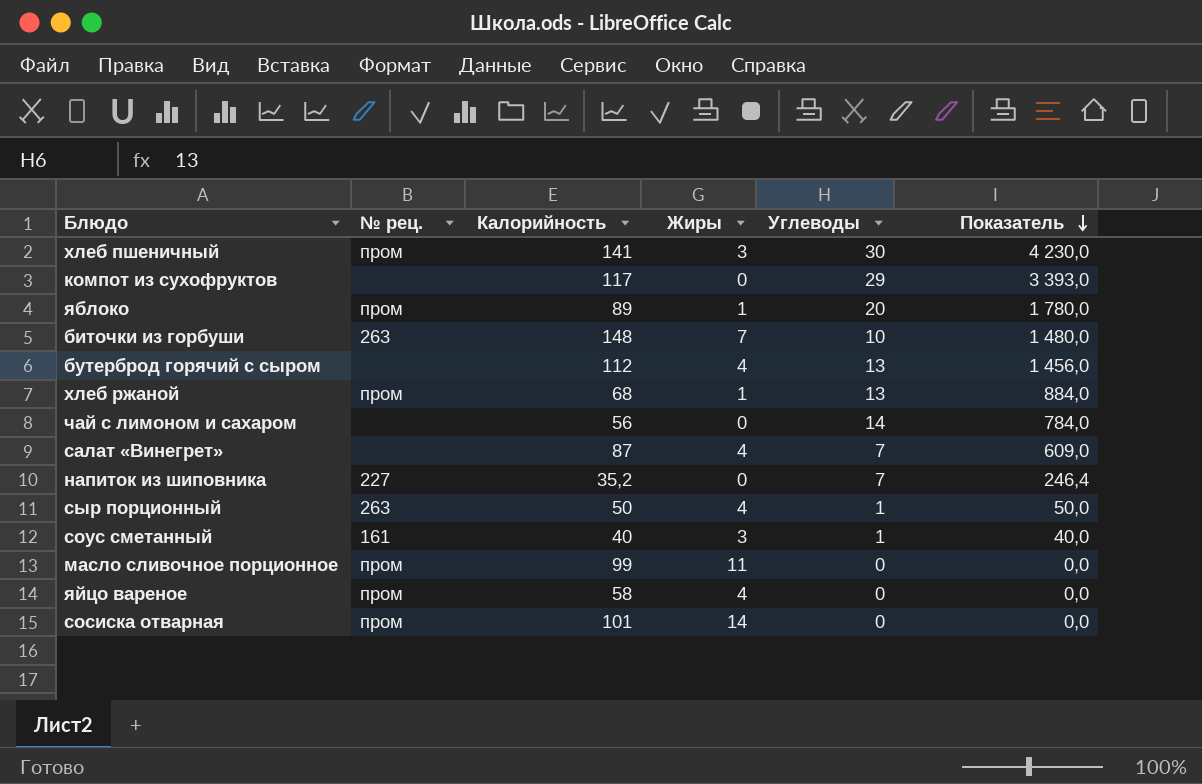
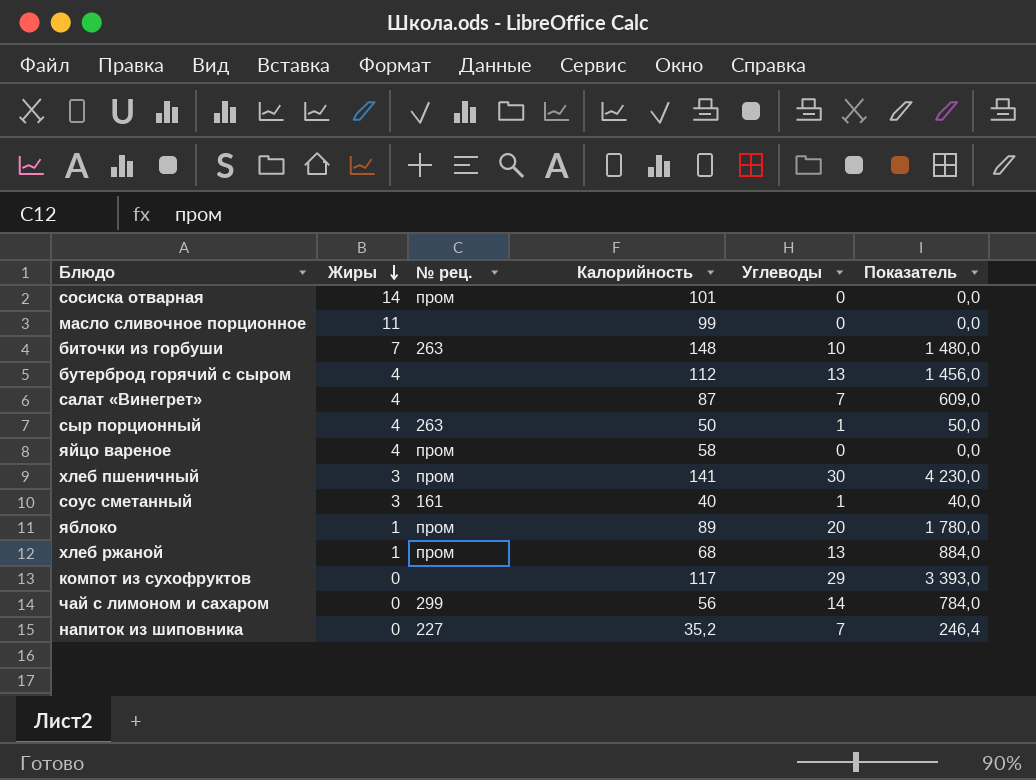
row order: Показатель descending -> Жиры descending
column Жиры | position: 4 -> 2
масло сливочное порционное | № рец.: пром -> none
чай с лимоном и сахаром | № рец.: none -> 299

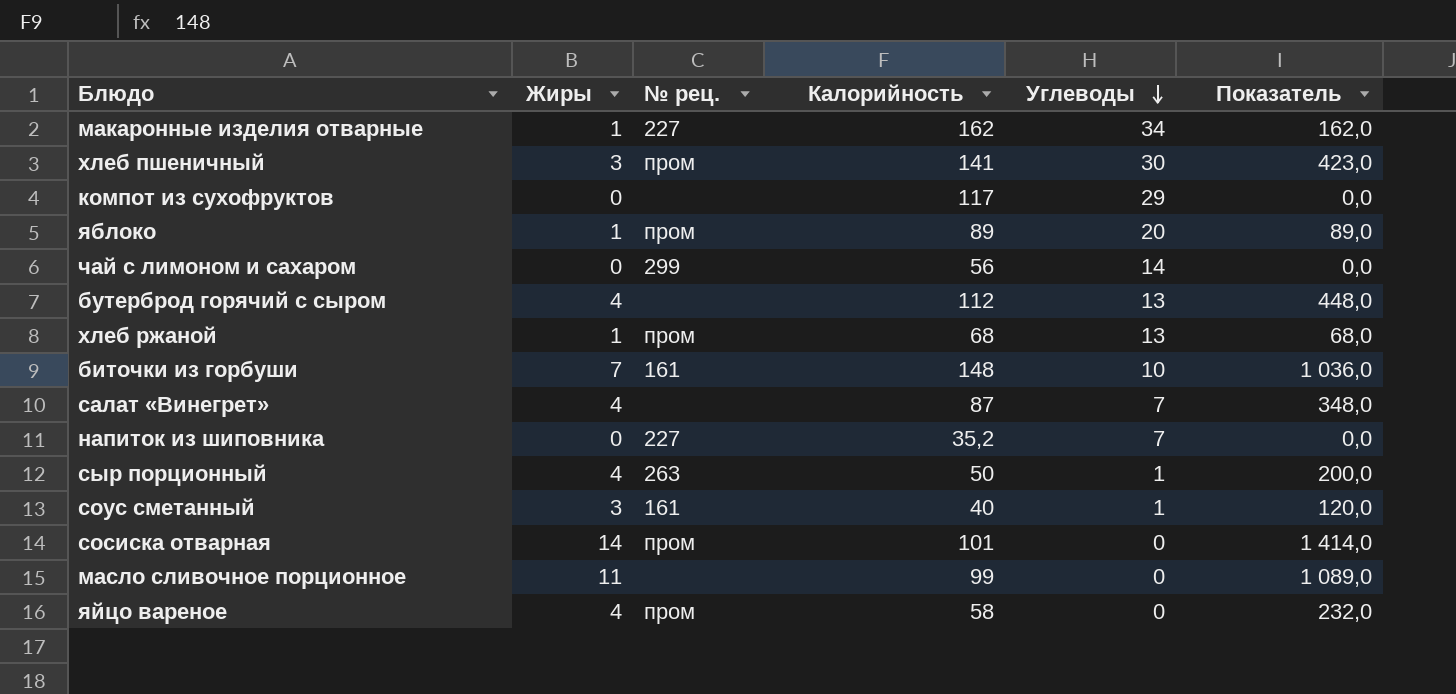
row order: Жиры descending -> Углеводы descending
column Показатель | formula: [Калорийность] * [Углеводы] -> [Жиры] * [Калорийность]
row макаронные изделия отварные: none -> 1 | 227 | 162 | 34 | 162,0
биточки из горбуши | № рец.: 263 -> 161

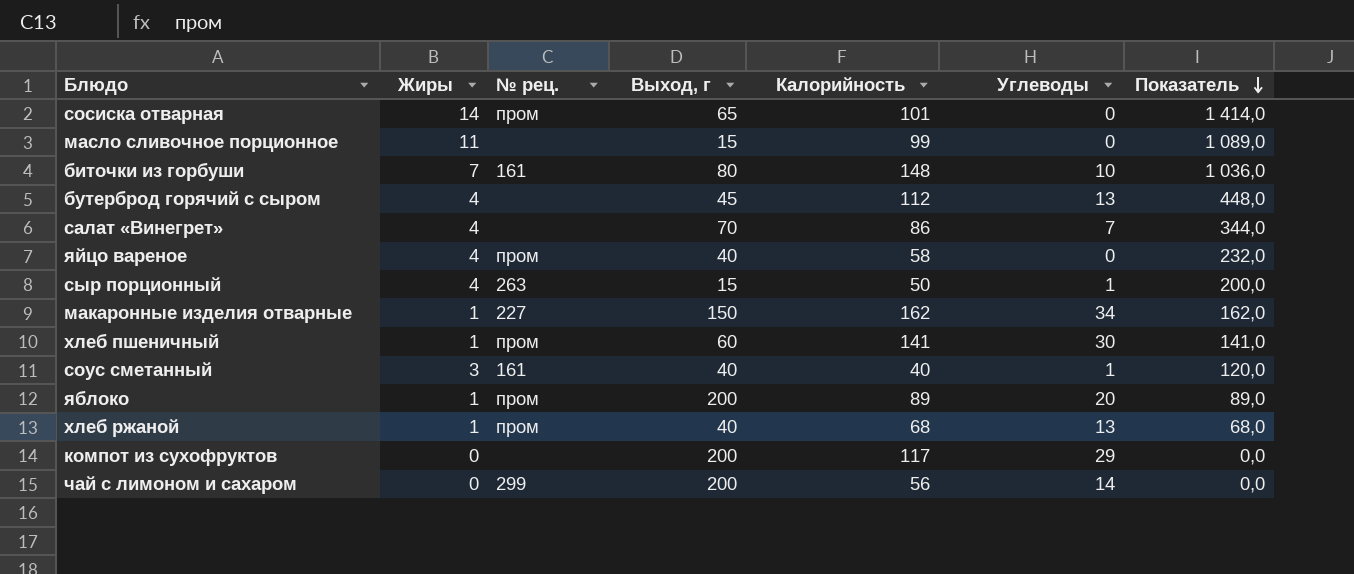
row order: Углеводы descending -> Показатель descending
column Выход, г | position: none -> 4
row напиток из шиповника: 0 | 227 | 35,2 | 7 | 0,0 -> none
салат «Винегрет» | Калорийность: 87 -> 86
салат «Винегрет» | Показатель: 348,0 -> 344,0
хлеб пшеничный | Жиры: 3 -> 1
хлеб пшеничный | Показатель: 423,0 -> 141,0

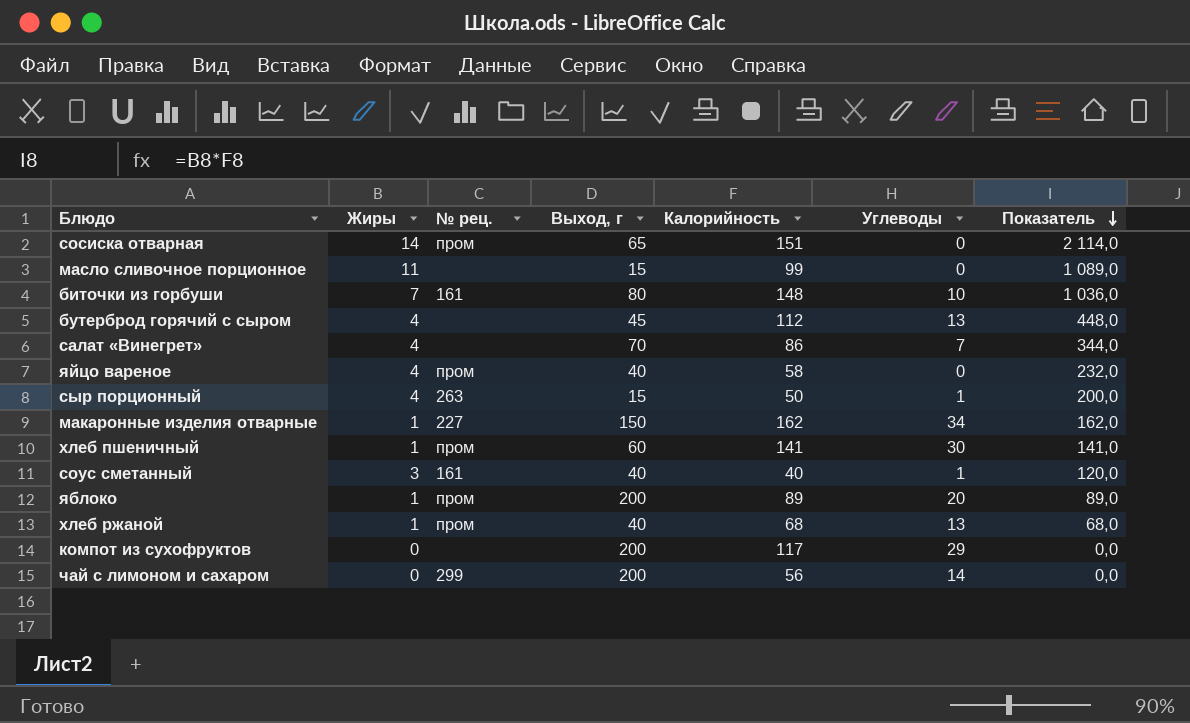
сосиска отварная | Калорийность: 101 -> 151
сосиска отварная | Показатель: 1 414,0 -> 2 114,0

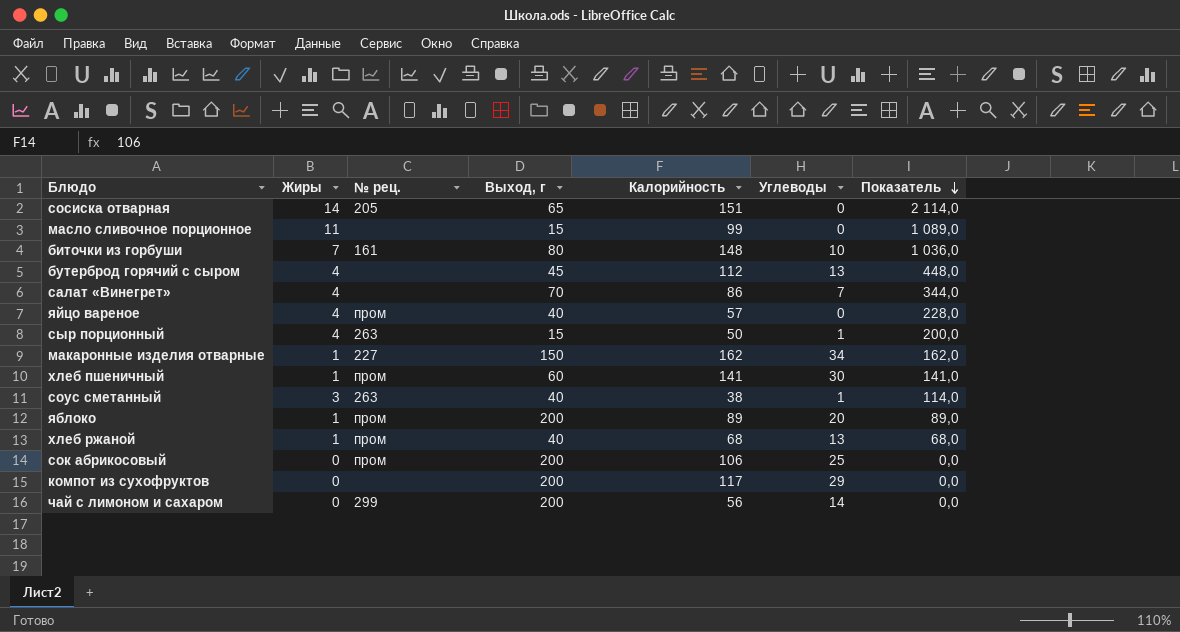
сосиска отварная | № рец.: пром -> 205
яйцо вареное | Калорийность: 58 -> 57
яйцо вареное | Показатель: 232,0 -> 228,0
соус сметанный | № рец.: 161 -> 263
соус сметанный | Калорийность: 40 -> 38
соус сметанный | Показатель: 120,0 -> 114,0
row сок абрикосовый: none -> 0 | пром | 200 | 106 | 25 | 0,0

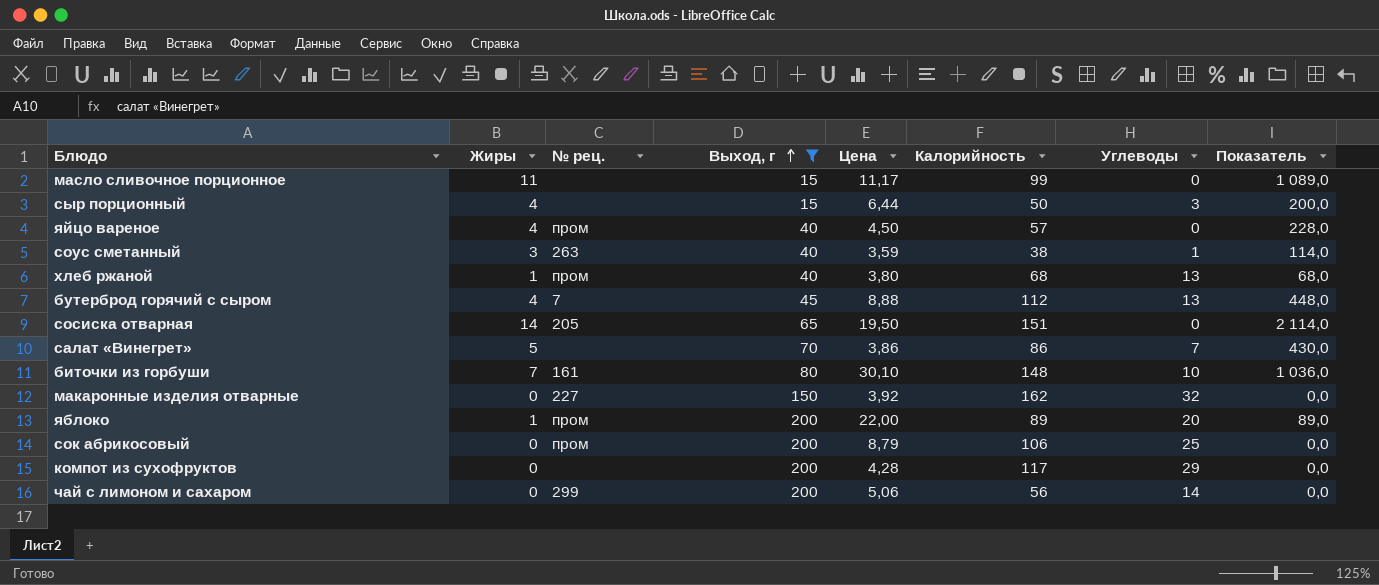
filter: none -> Выход, г != 60
row order: Показатель descending -> Выход, г ascending
column Цена | position: none -> 5
сыр порционный | № рец.: 263 -> none
сыр порционный | Углеводы: 1 -> 3
бутерброд горячий с сыром | № рец.: none -> 7
салат «Винегрет» | Жиры: 4 -> 5
салат «Винегрет» | Показатель: 344,0 -> 430,0
макаронные изделия отварные | Жиры: 1 -> 0
макаронные изделия отварные | Углеводы: 34 -> 32
макаронные изделия отварные | Показатель: 162,0 -> 0,0

